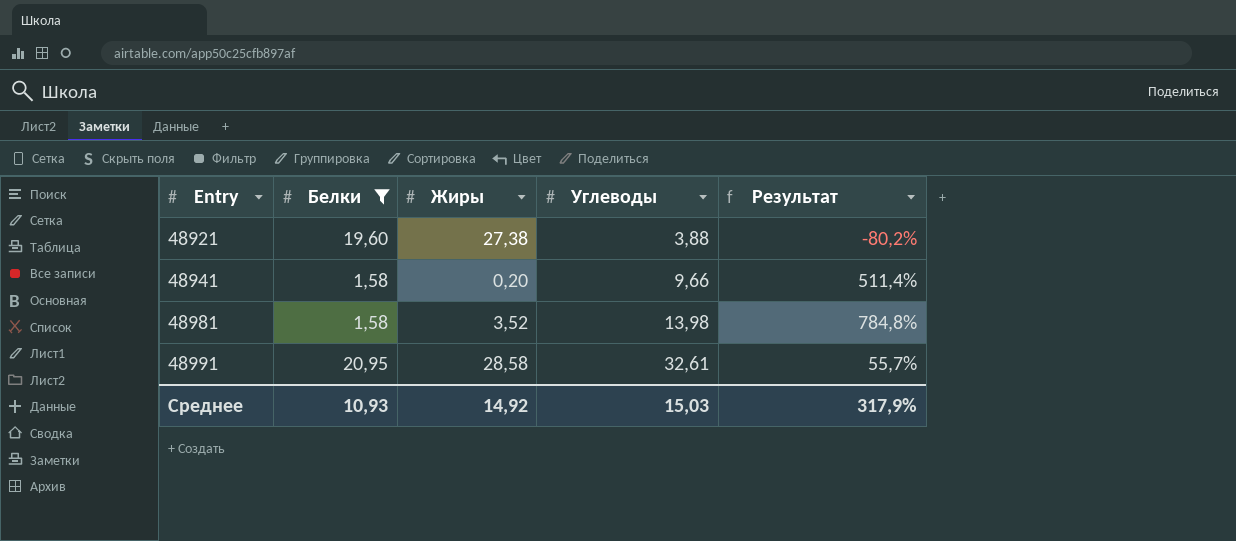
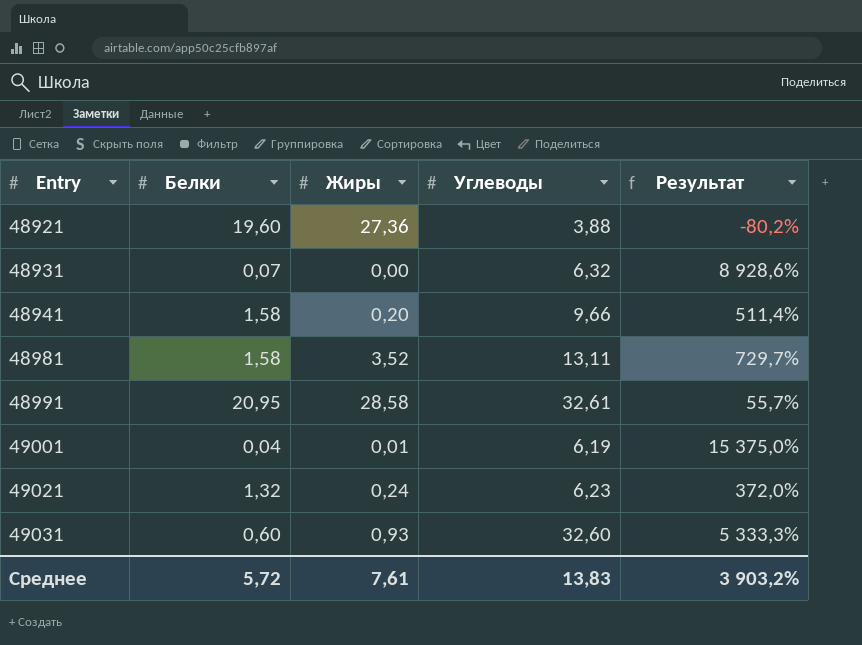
filter: Белки >= 1,58 -> none
48921 | Жиры: 27,38 -> 27,36
48981 | Углеводы: 13,98 -> 13,11
48981 | Результат: 784,8% -> 729,7%
Среднее | Белки: 10,93 -> 5,72
Среднее | Жиры: 14,92 -> 7,61
Среднее | Углеводы: 15,03 -> 13,83
Среднее | Результат: 317,9% -> 3 903,2%

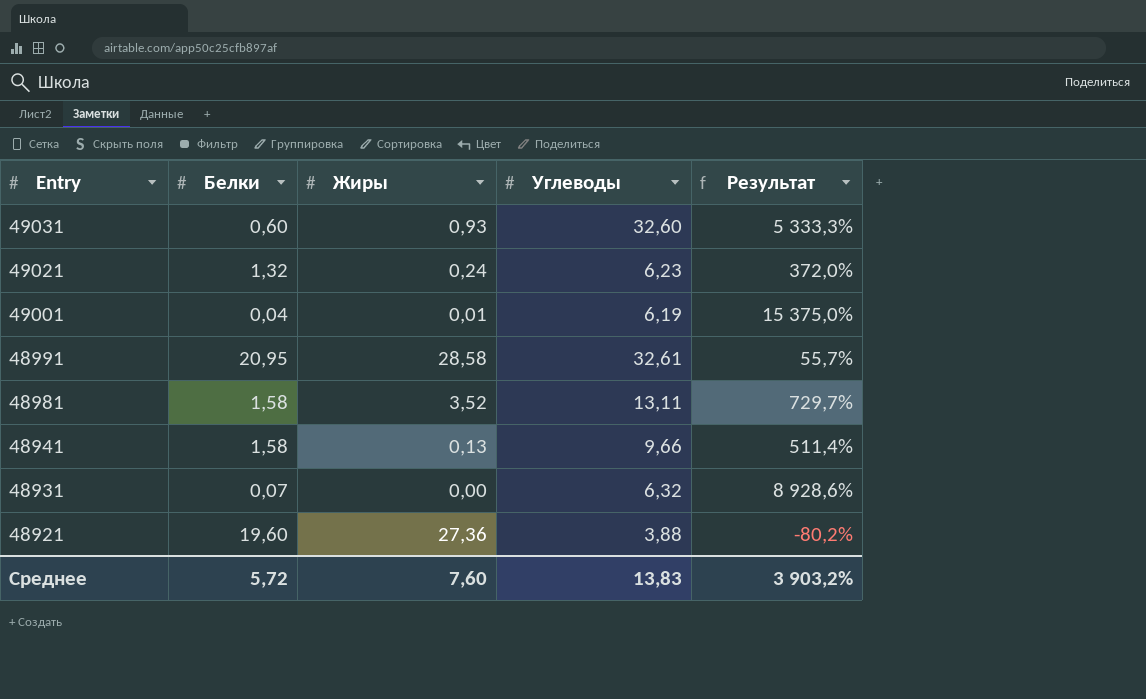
row order: Entry ascending -> Entry descending
48941 | Жиры: 0,20 -> 0,13
Среднее | Жиры: 7,61 -> 7,60

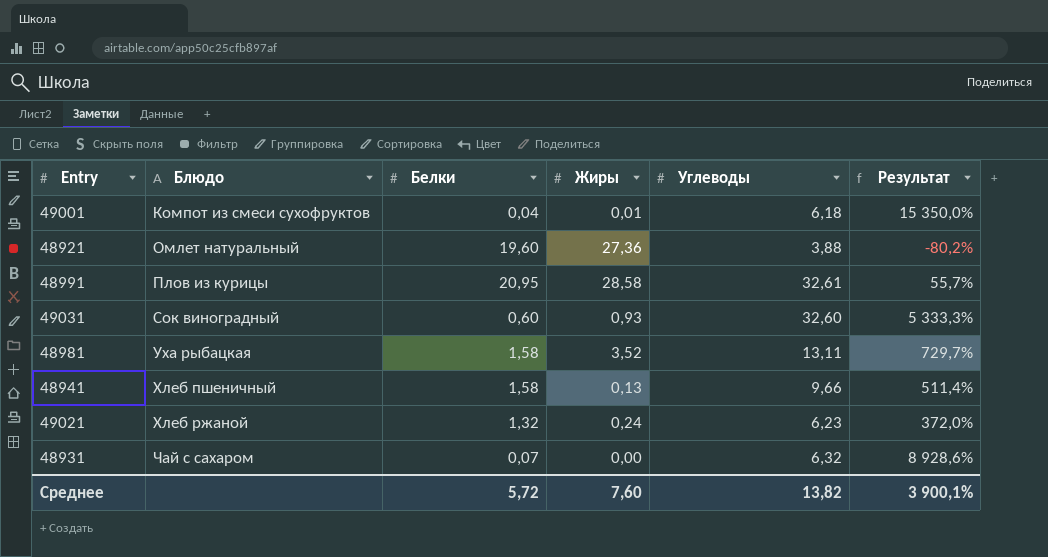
row order: Entry descending -> Блюдо ascending
column Блюдо | position: none -> 2
49001 | Углеводы: 6,19 -> 6,18
49001 | Результат: 15 375,0% -> 15 350,0%
Среднее | Углеводы: 13,83 -> 13,82
Среднее | Результат: 3 903,2% -> 3 900,1%

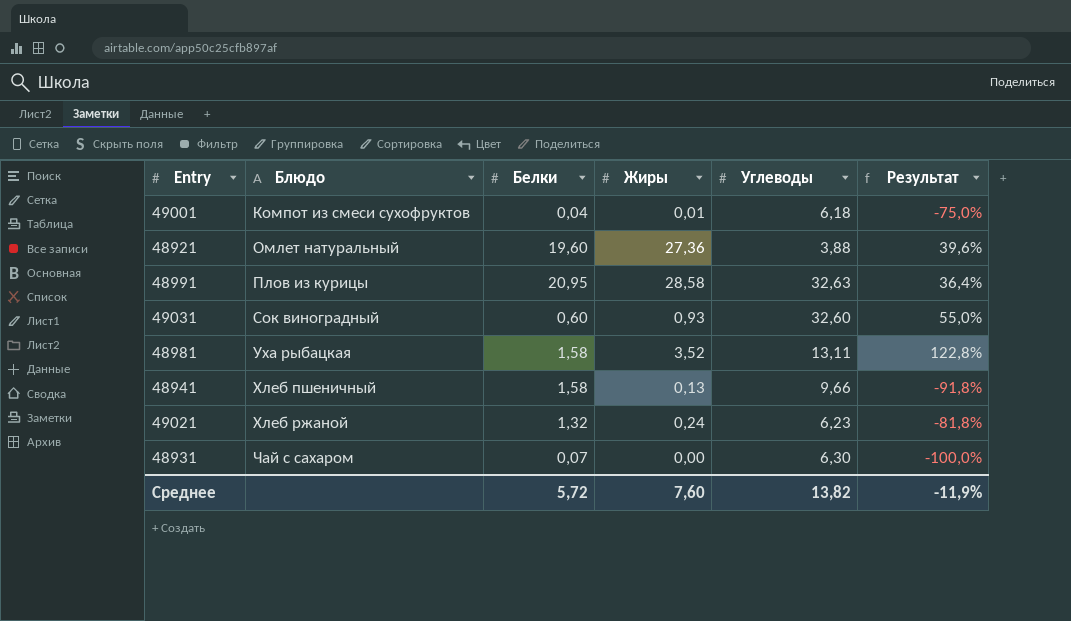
column Результат | formula: ([Углеводы] - [Белки]) / [Белки] -> ([Жиры] - [Белки]) / [Белки]
48991 | Углеводы: 32,61 -> 32,63
48931 | Углеводы: 6,32 -> 6,30
Среднее | Результат: 3 900,1% -> -11,9%

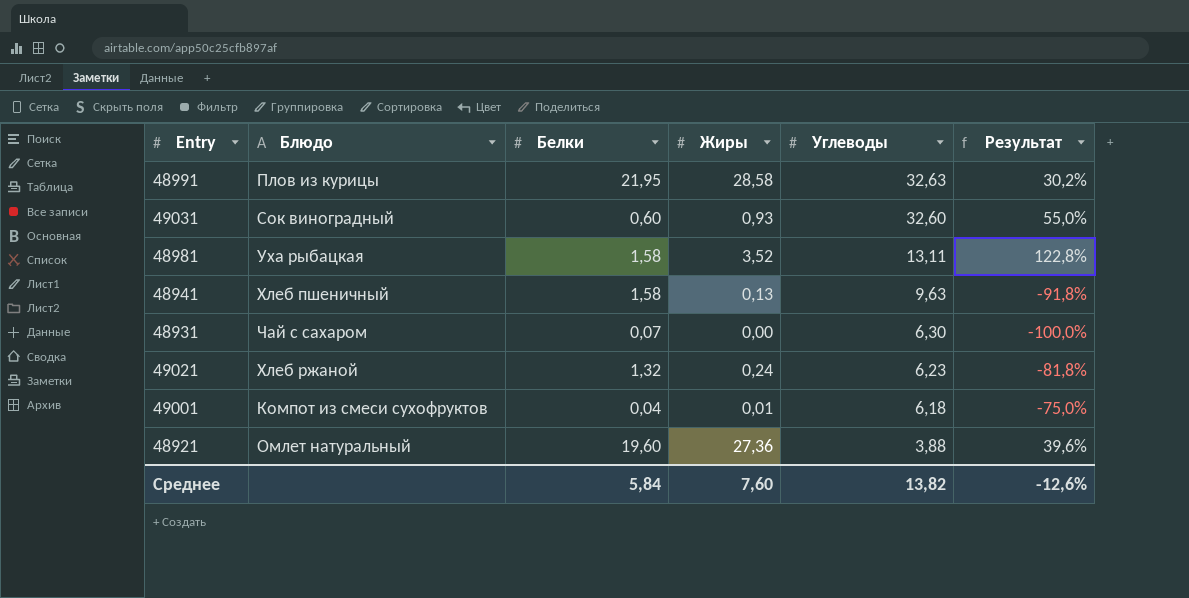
row order: Блюдо ascending -> Углеводы descending
48991 | Белки: 20,95 -> 21,95
48991 | Результат: 36,4% -> 30,2%
48941 | Углеводы: 9,66 -> 9,63
Среднее | Белки: 5,72 -> 5,84
Среднее | Результат: -11,9% -> -12,6%

